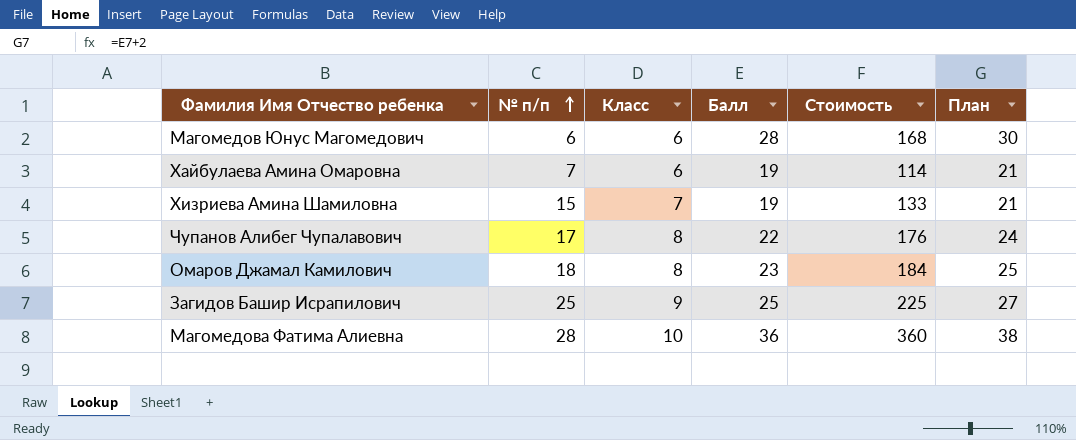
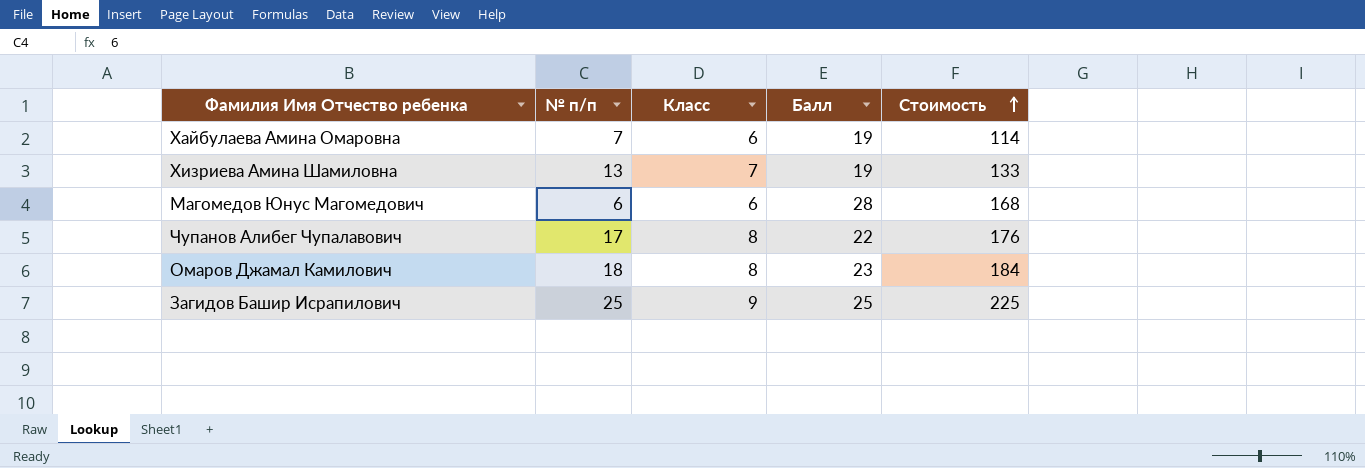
row order: № п/п ascending -> Стоимость ascending
column План | formula: [Балл] + 2 -> none
row Магомедова Фатима Алиевна: 28 | 10 | 36 | 360 | 38 -> none
Хизриева Амина Шамиловна | № п/п: 15 -> 13

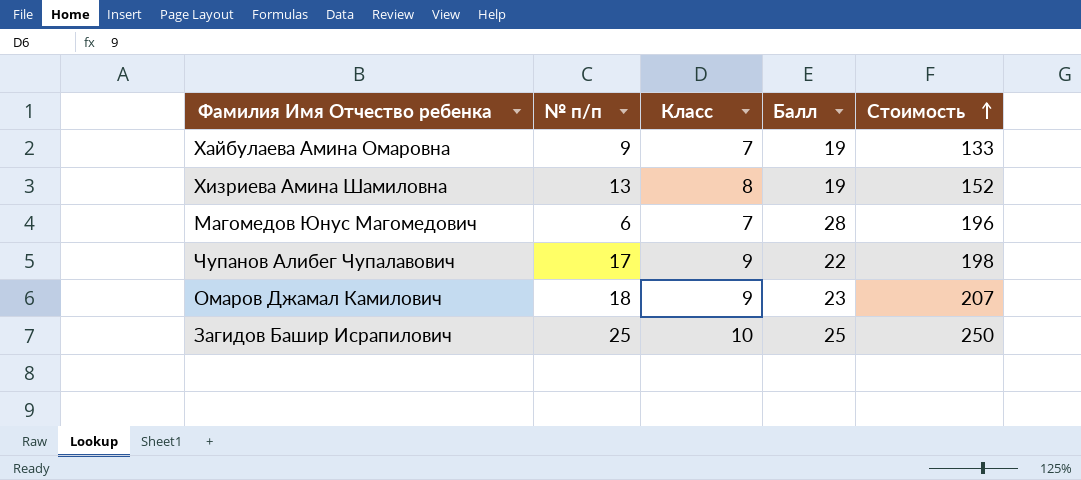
Хайбулаева Амина Омаровна | № п/п: 7 -> 9
Хайбулаева Амина Омаровна | Класс: 6 -> 7
Хайбулаева Амина Омаровна | Стоимость: 114 -> 133
Хизриева Амина Шамиловна | Класс: 7 -> 8
Хизриева Амина Шамиловна | Стоимость: 133 -> 152
Магомедов Юнус Магомедович | Класс: 6 -> 7
Магомедов Юнус Магомедович | Стоимость: 168 -> 196
Чупанов Алибег Чупалавович | Класс: 8 -> 9
Чупанов Алибег Чупалавович | Стоимость: 176 -> 198
Омаров Джамал Камилович | Класс: 8 -> 9
Омаров Джамал Камилович | Стоимость: 184 -> 207
Загидов Башир Исрапилович | Класс: 9 -> 10
Загидов Башир Исрапилович | Стоимость: 225 -> 250

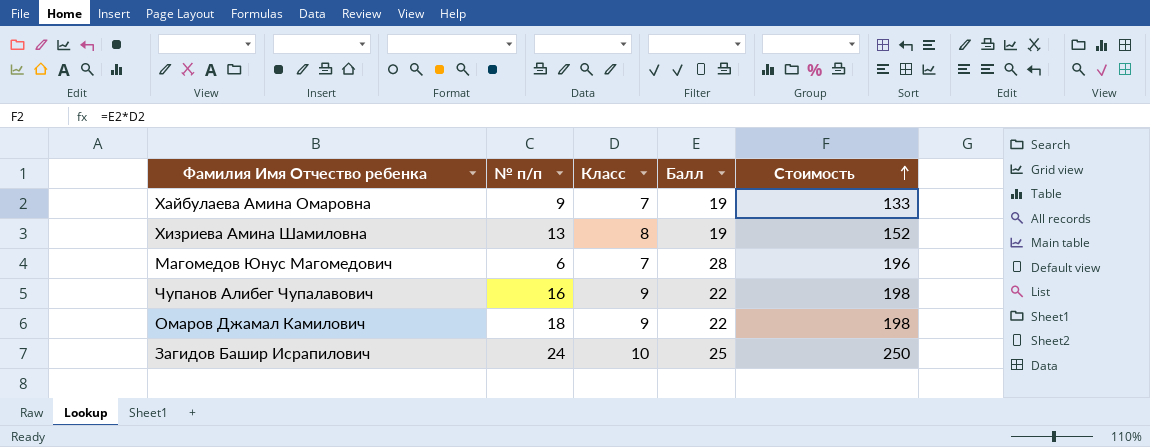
Чупанов Алибег Чупалавович | № п/п: 17 -> 16
Омаров Джамал Камилович | Балл: 23 -> 22
Омаров Джамал Камилович | Стоимость: 207 -> 198
Загидов Башир Исрапилович | № п/п: 25 -> 24

